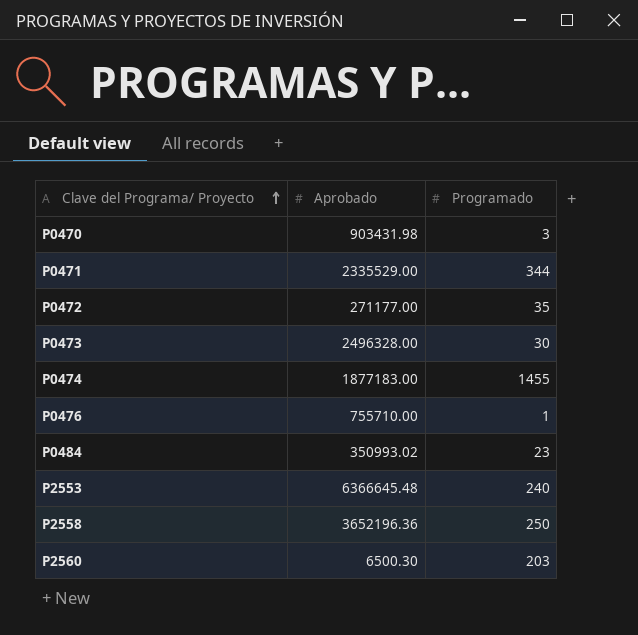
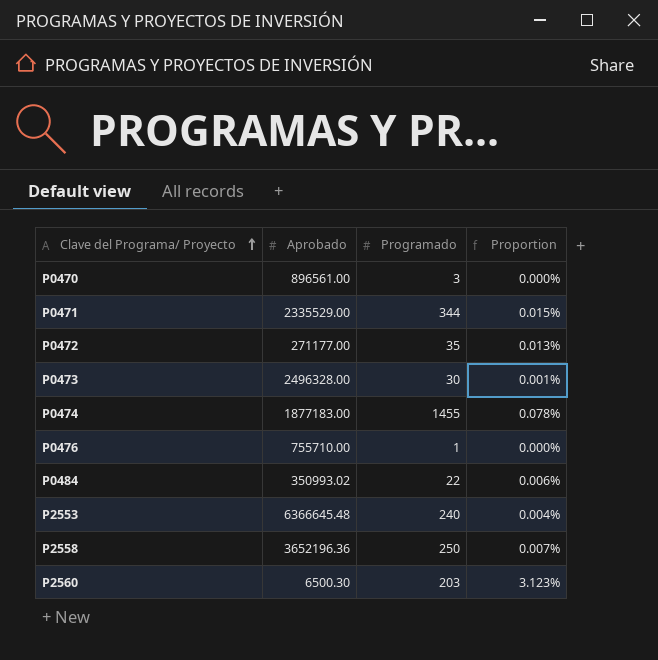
column Proportion | formula: none -> [Programado] / [Aprobado]
P0470 | Aprobado: 903431.98 -> 896561.00
P0484 | Programado: 23 -> 22

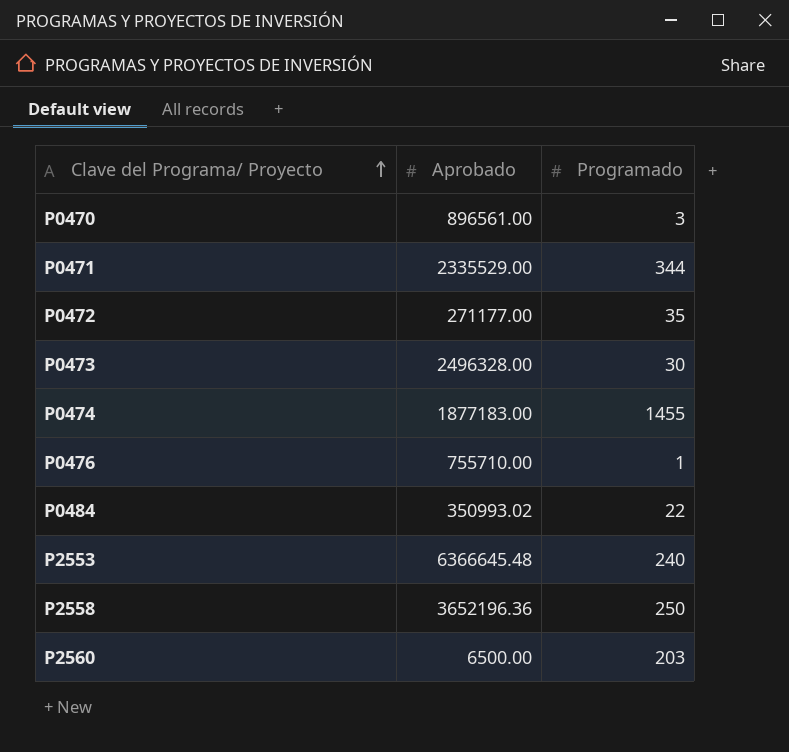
column Proportion | formula: [Programado] / [Aprobado] -> none
P2560 | Aprobado: 6500.30 -> 6500.00

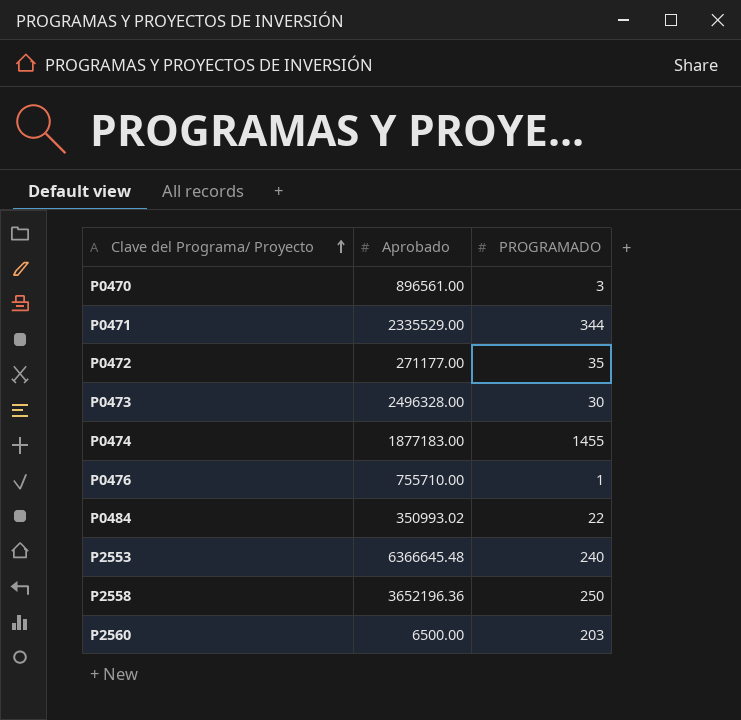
column name: Programado -> PROGRAMADO

